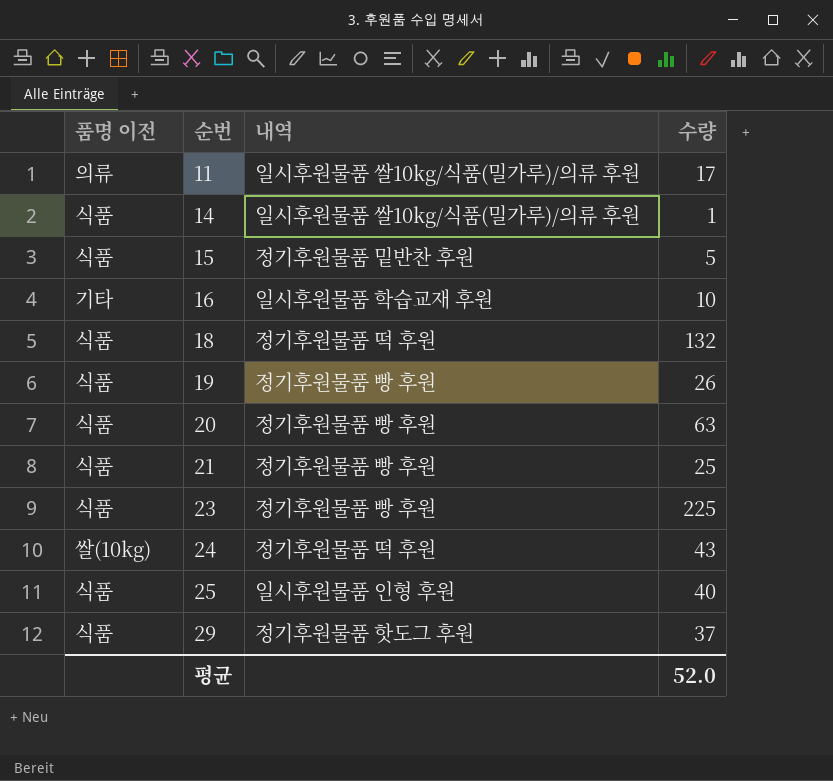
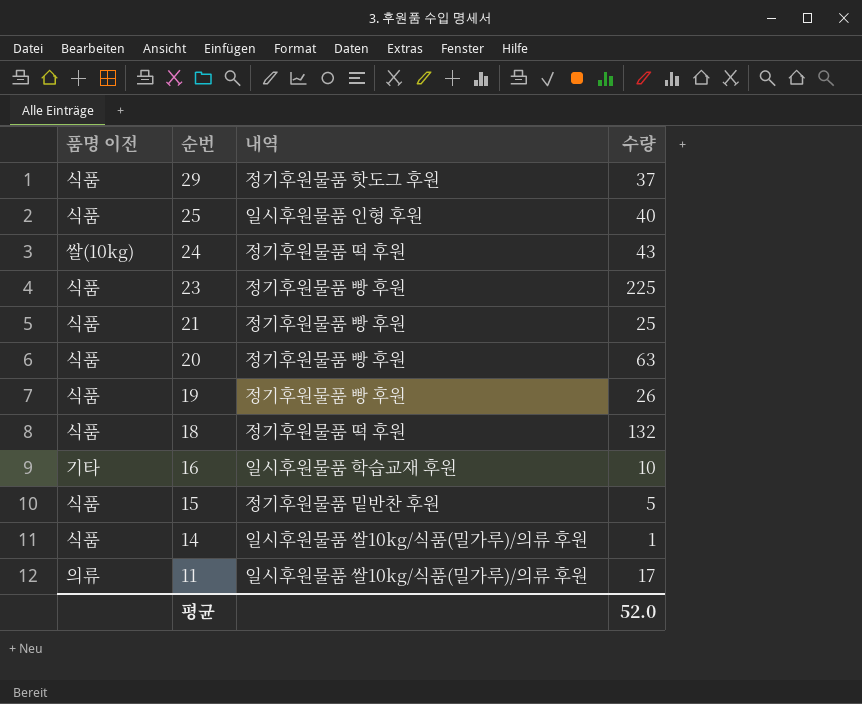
row order: 순번 ascending -> 순번 descending

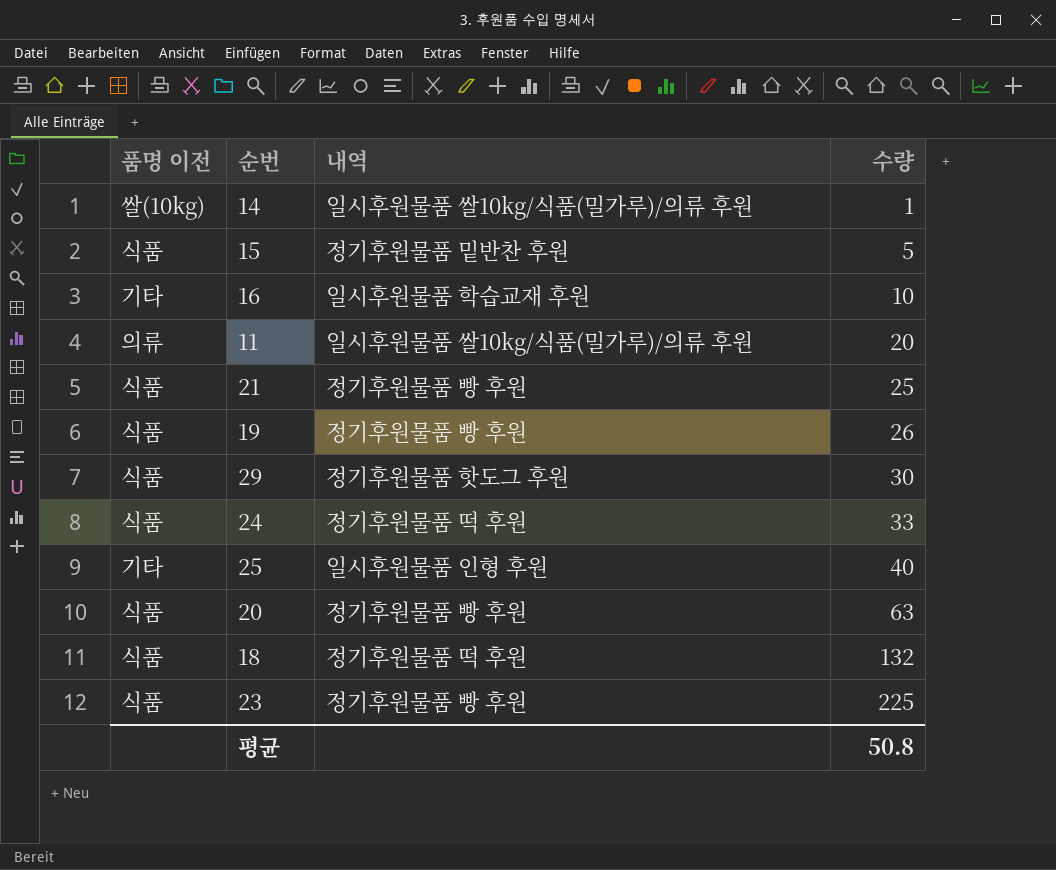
row order: 순번 descending -> 수량 ascending
14 | 품명 이전: 식품 -> 쌀(10kg)
11 | 수량: 17 -> 20
29 | 수량: 37 -> 30
24 | 품명 이전: 쌀(10kg) -> 식품
24 | 수량: 43 -> 33
25 | 품명 이전: 식품 -> 기타
평균 | 수량: 52.0 -> 50.8

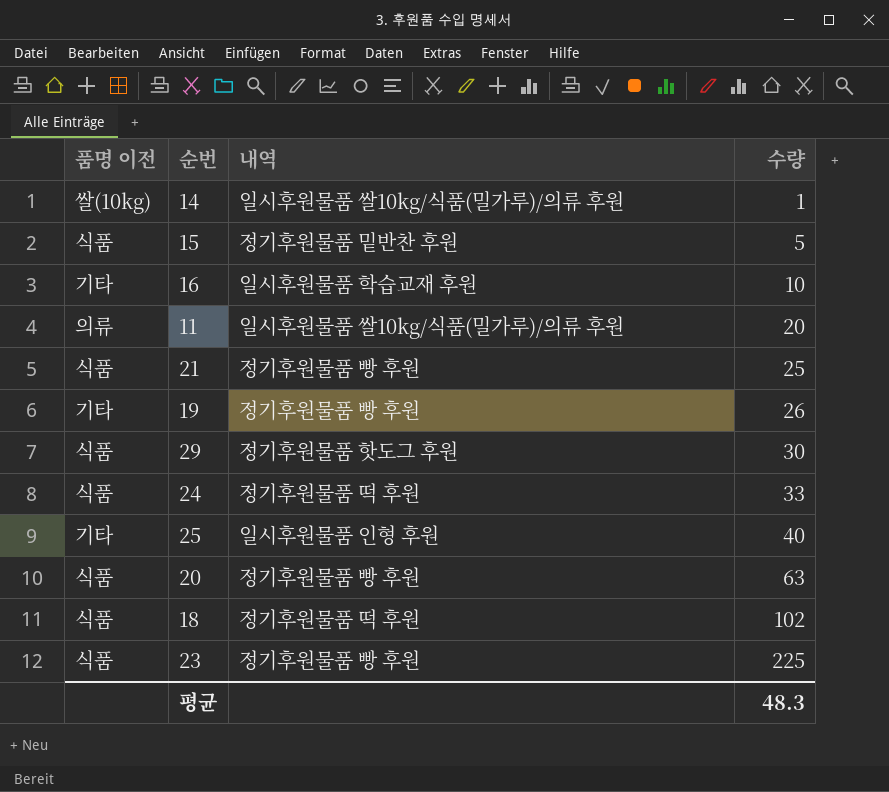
19 | 품명 이전: 식품 -> 기타
18 | 수량: 132 -> 102
평균 | 수량: 50.8 -> 48.3

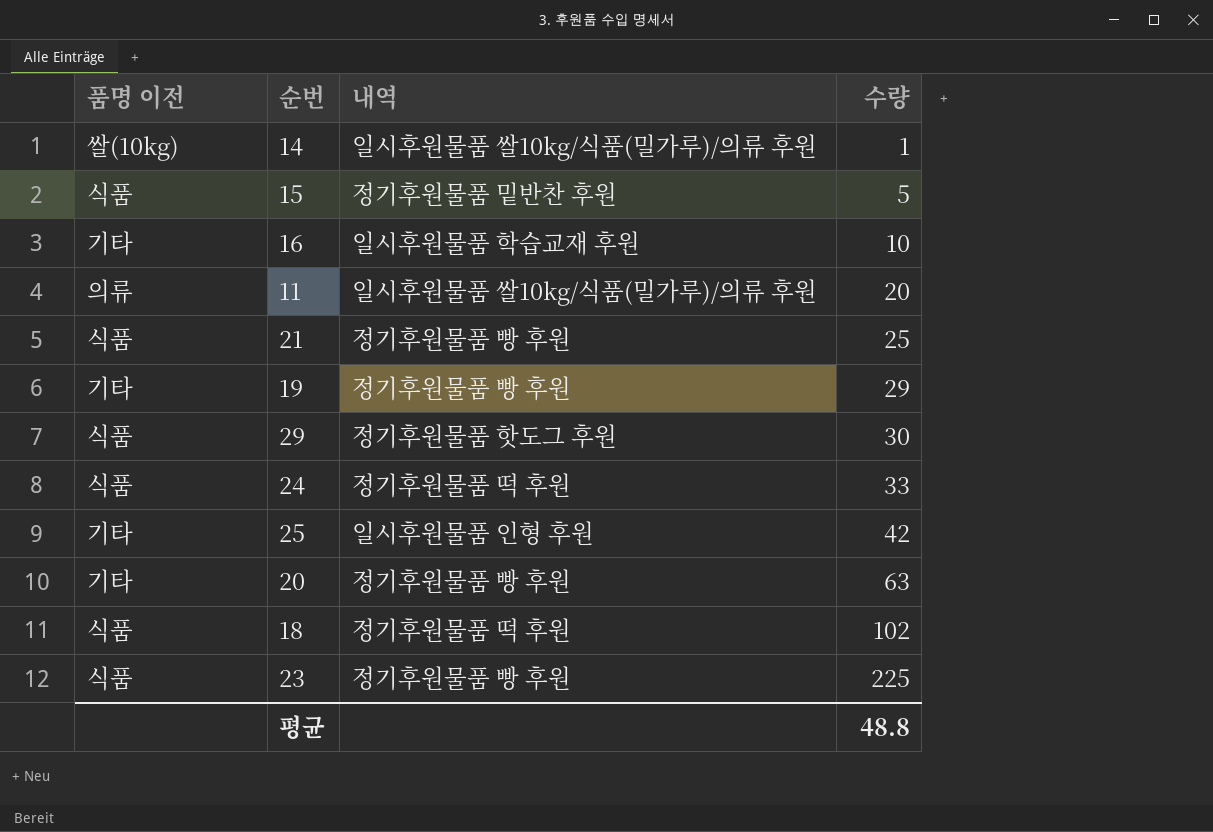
19 | 수량: 26 -> 29
25 | 수량: 40 -> 42
20 | 품명 이전: 식품 -> 기타
평균 | 수량: 48.3 -> 48.8

